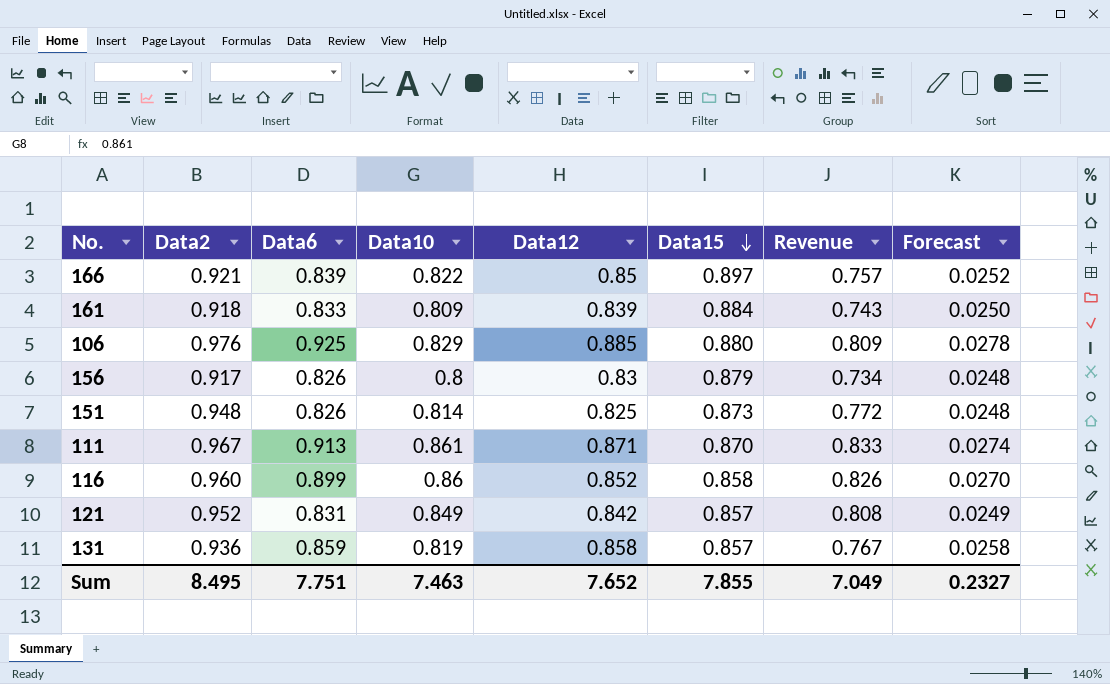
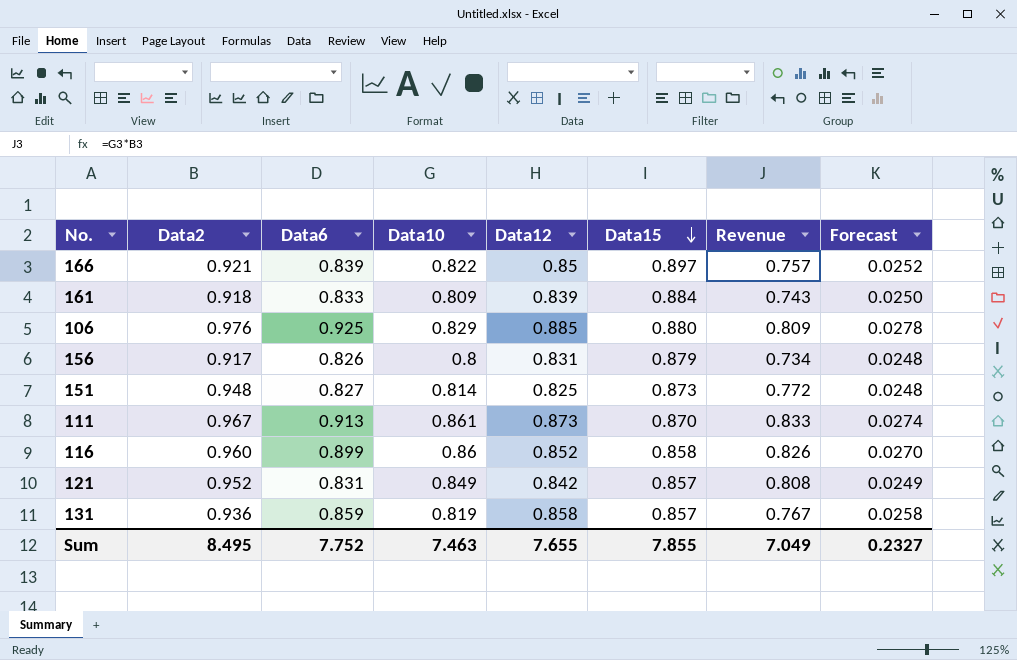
156 | Data12: 0.83 -> 0.831
151 | Data6: 0.826 -> 0.827
111 | Data12: 0.871 -> 0.873
Sum | Data6: 7.751 -> 7.752
Sum | Data12: 7.652 -> 7.655

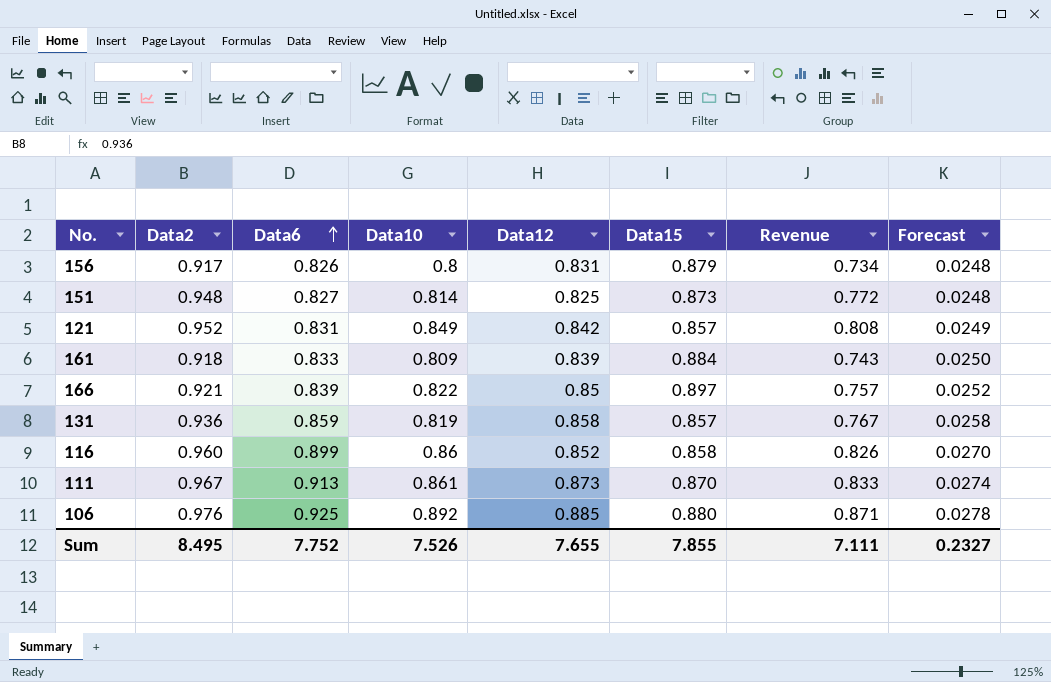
row order: Data15 descending -> Data6 ascending
106 | Data10: 0.829 -> 0.892
106 | Revenue: 0.809 -> 0.871
Sum | Data10: 7.463 -> 7.526
Sum | Revenue: 7.049 -> 7.111

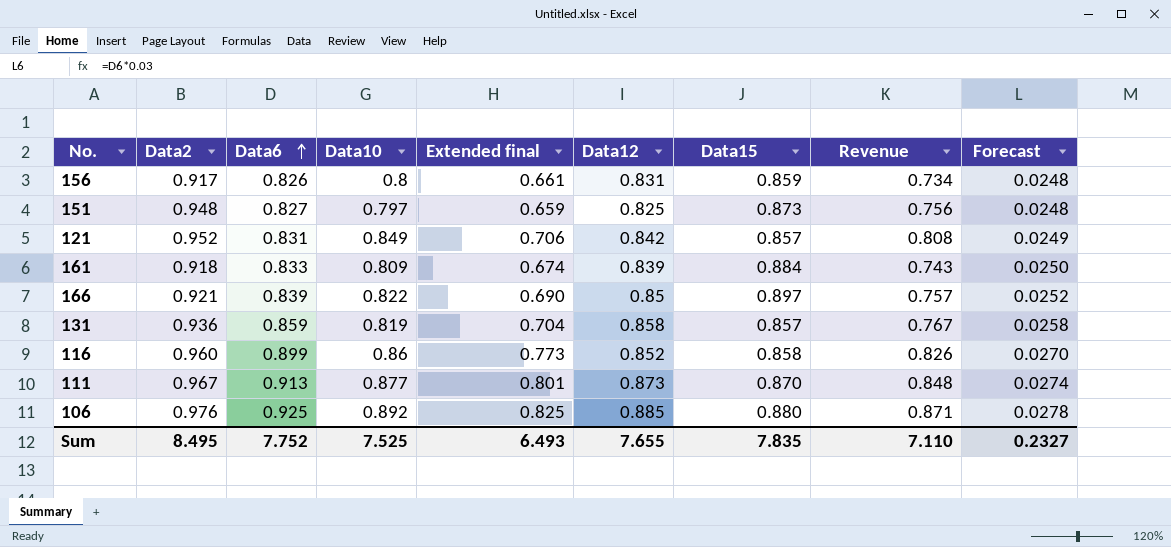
column Extended final | formula: none -> [Data6] * [Data10]
156 | Data15: 0.879 -> 0.859
151 | Data10: 0.814 -> 0.797
151 | Revenue: 0.772 -> 0.756
111 | Data10: 0.861 -> 0.877
111 | Revenue: 0.833 -> 0.848
Sum | Data10: 7.526 -> 7.525
Sum | Data15: 7.855 -> 7.835
Sum | Revenue: 7.111 -> 7.110

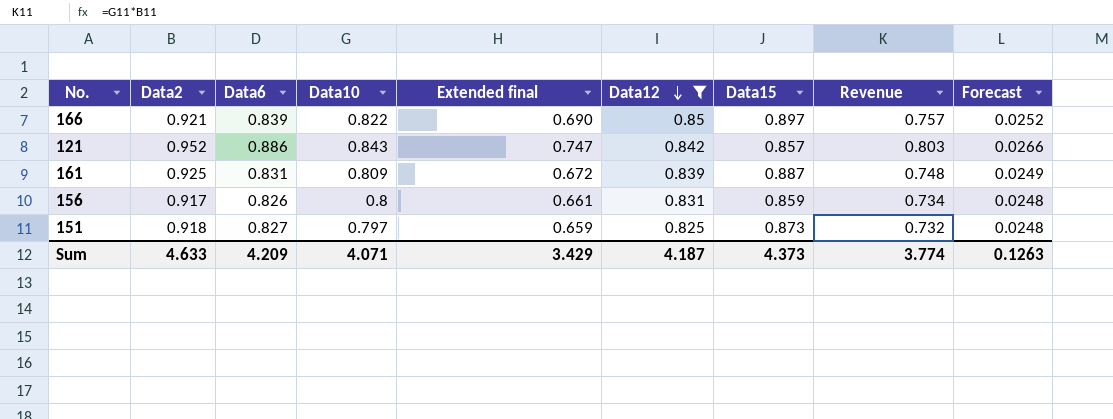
filter: none -> Data12 <= 0.85
row order: Data6 ascending -> Data12 descending
121 | Data6: 0.831 -> 0.886
121 | Data10: 0.849 -> 0.843
121 | Extended final: 0.706 -> 0.747
121 | Revenue: 0.808 -> 0.803
121 | Forecast: 0.0249 -> 0.0266
161 | Data2: 0.918 -> 0.925
161 | Data6: 0.833 -> 0.831
161 | Extended final: 0.674 -> 0.672
161 | Data15: 0.884 -> 0.887
161 | Revenue: 0.743 -> 0.748
161 | Forecast: 0.0250 -> 0.0249
151 | Data2: 0.948 -> 0.918
151 | Revenue: 0.756 -> 0.732
Sum | Data2: 8.495 -> 4.633
Sum | Data6: 7.752 -> 4.209
Sum | Data10: 7.525 -> 4.071
Sum | Extended final: 6.493 -> 3.429
Sum | Data12: 7.655 -> 4.187
Sum | Data15: 7.835 -> 4.373
Sum | Revenue: 7.110 -> 3.774
Sum | Forecast: 0.2327 -> 0.1263

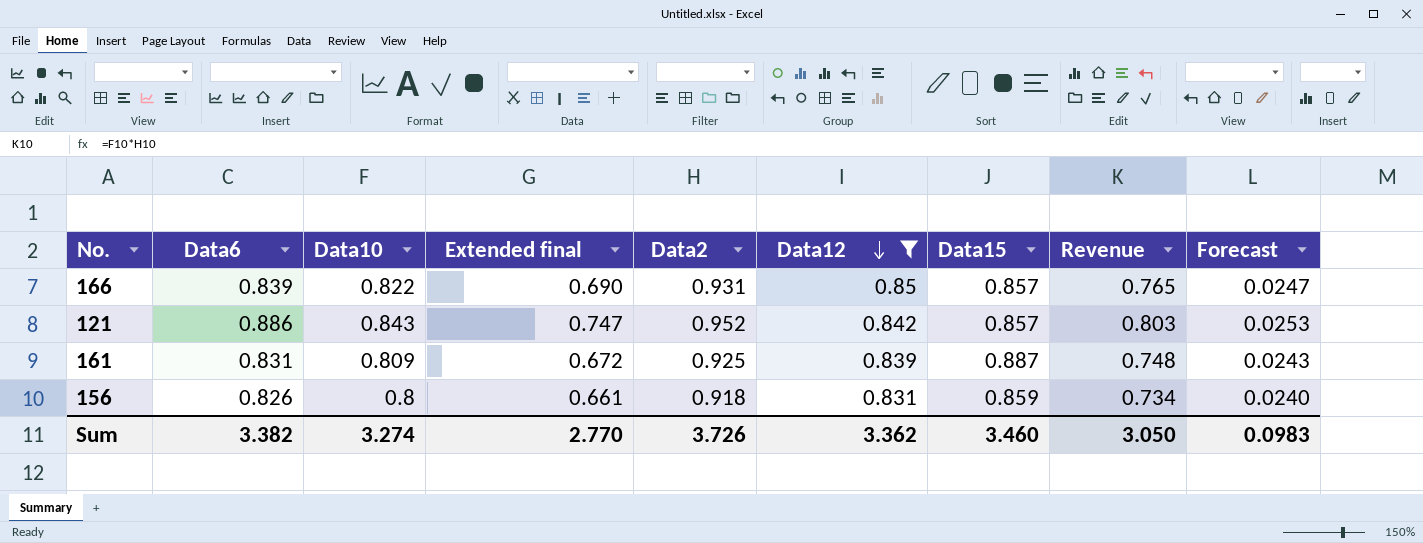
column Data2 | position: 2 -> 5
column Forecast | formula: [Data6] * 0.03 -> [Data10] * 0.03
row 151: 0.918 | 0.827 | 0.797 | 0.659 | 0.825 | 0.873 | 0.732 | 0.0248 -> none
166 | Data2: 0.921 -> 0.931
166 | Data15: 0.897 -> 0.857
166 | Revenue: 0.757 -> 0.765
156 | Data2: 0.917 -> 0.918
Sum | Data6: 4.209 -> 3.382
Sum | Data10: 4.071 -> 3.274
Sum | Extended final: 3.429 -> 2.770
Sum | Data2: 4.633 -> 3.726
Sum | Data12: 4.187 -> 3.362
Sum | Data15: 4.373 -> 3.460
Sum | Revenue: 3.774 -> 3.050
Sum | Forecast: 0.1263 -> 0.0983

